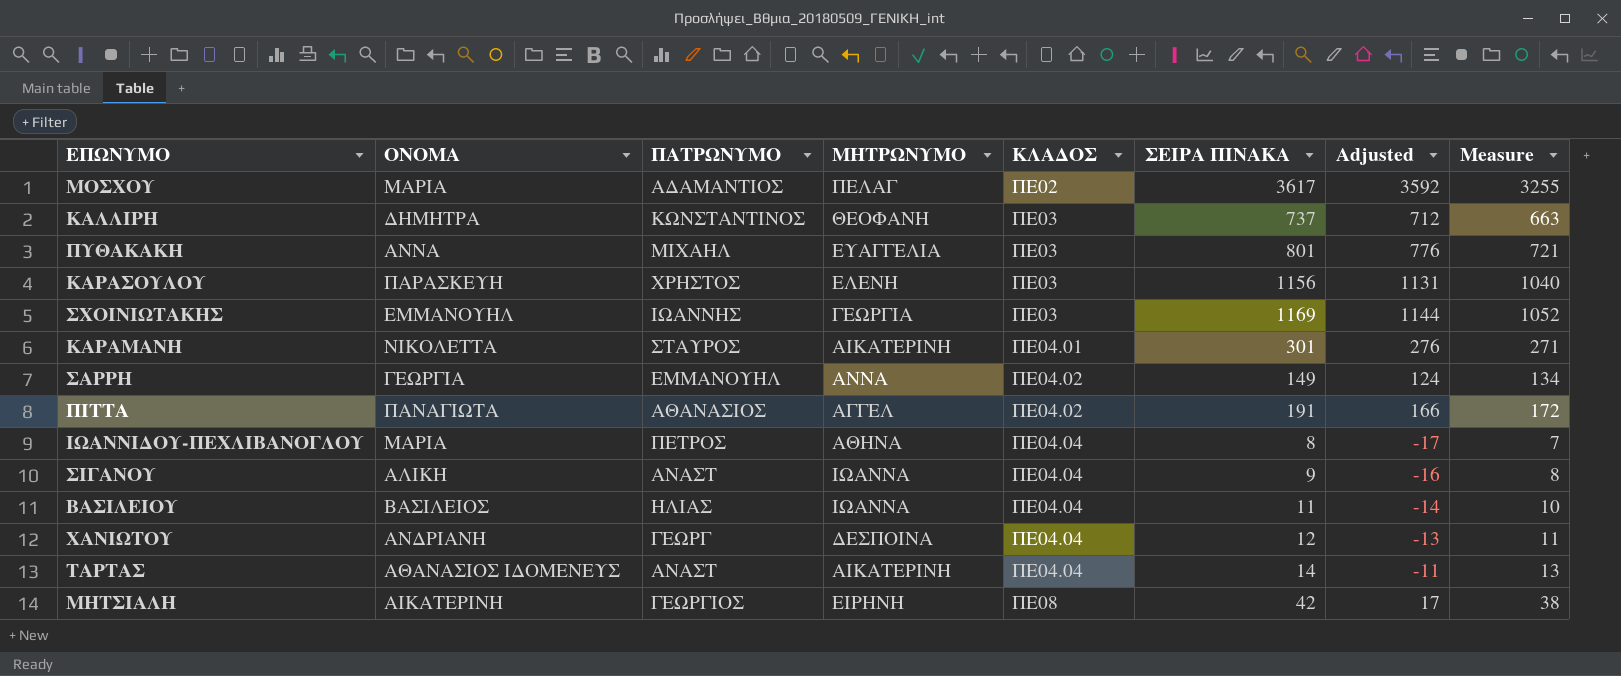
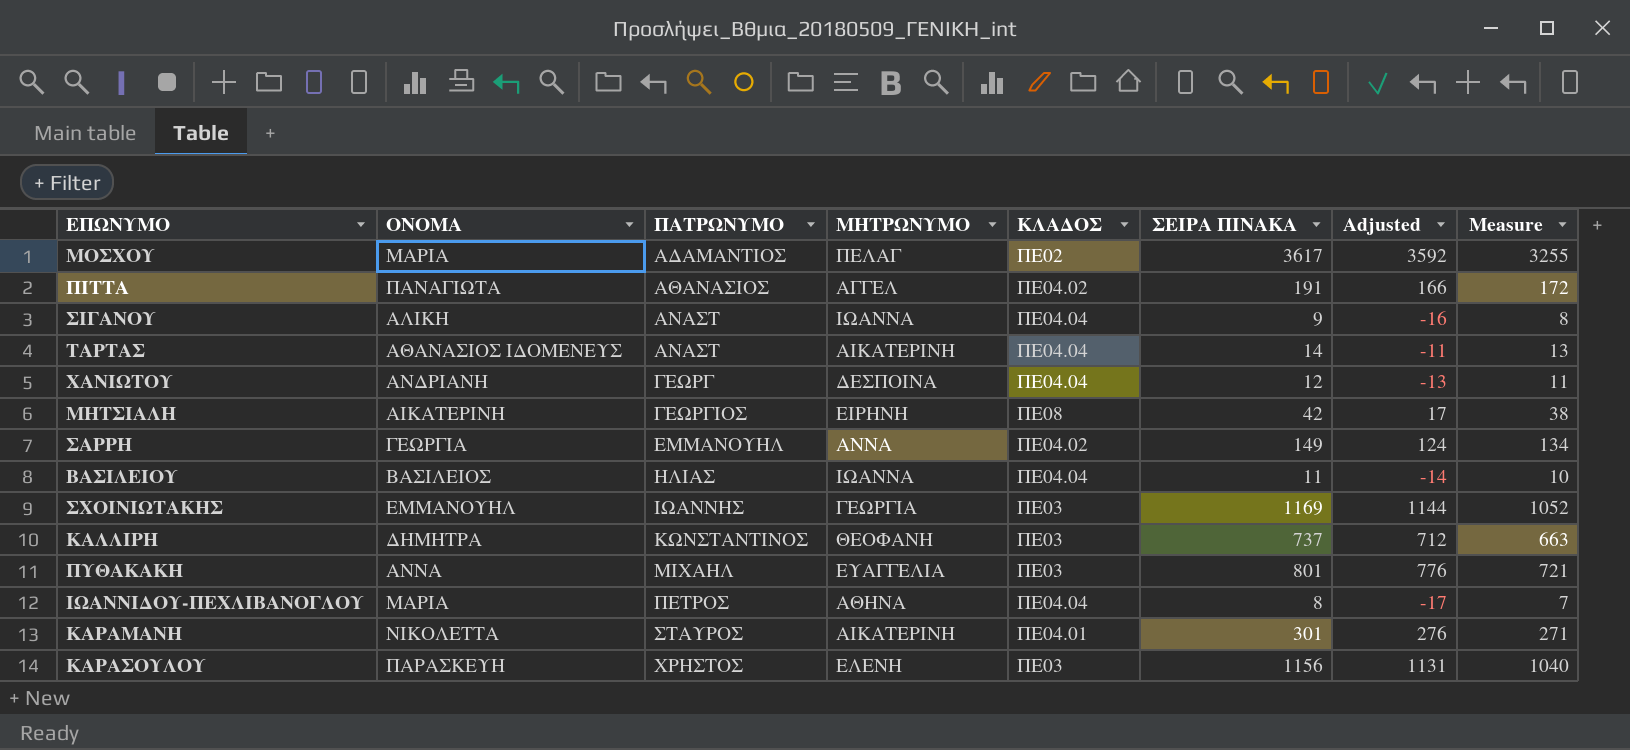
row order: ΚΛΑΔΟΣ ascending -> ΠΑΤΡΩΝΥΜΟ ascending

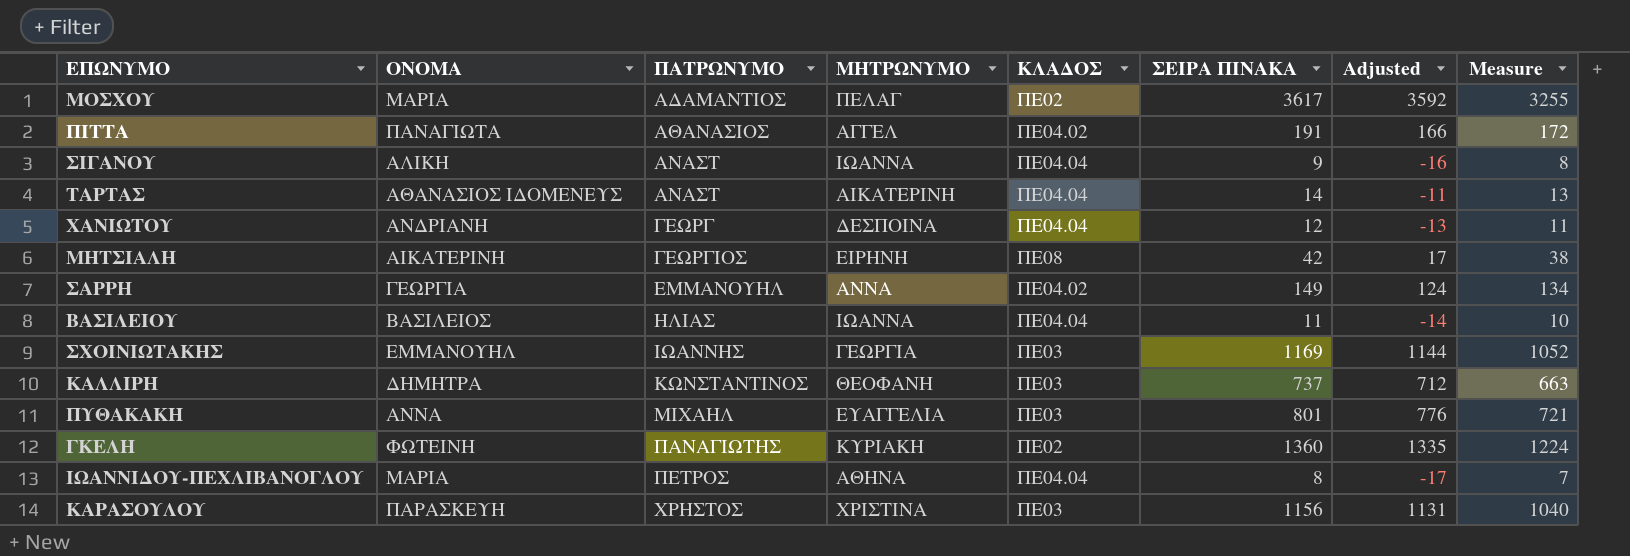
row ΚΑΡΑΜΑΝΗ: ΝΙΚΟΛΕΤΤΑ | ΣΤΑΥΡΟΣ | ΑΙΚΑΤΕΡΙΝΗ | ΠΕ04.01 | 301 | 276 | 271 -> none
row ΓΚΕΛΗ: none -> ΦΩΤΕΙΝΗ | ΠΑΝΑΓΙΩΤΗΣ | ΚΥΡΙΑΚΗ | ΠΕ02 | 1360 | 1335 | 1224
ΚΑΡΑΣΟΥΛΟΥ | ΜΗΤΡΩΝΥΜΟ: ΕΛΕΝΗ -> ΧΡΙΣΤΙΝΑ

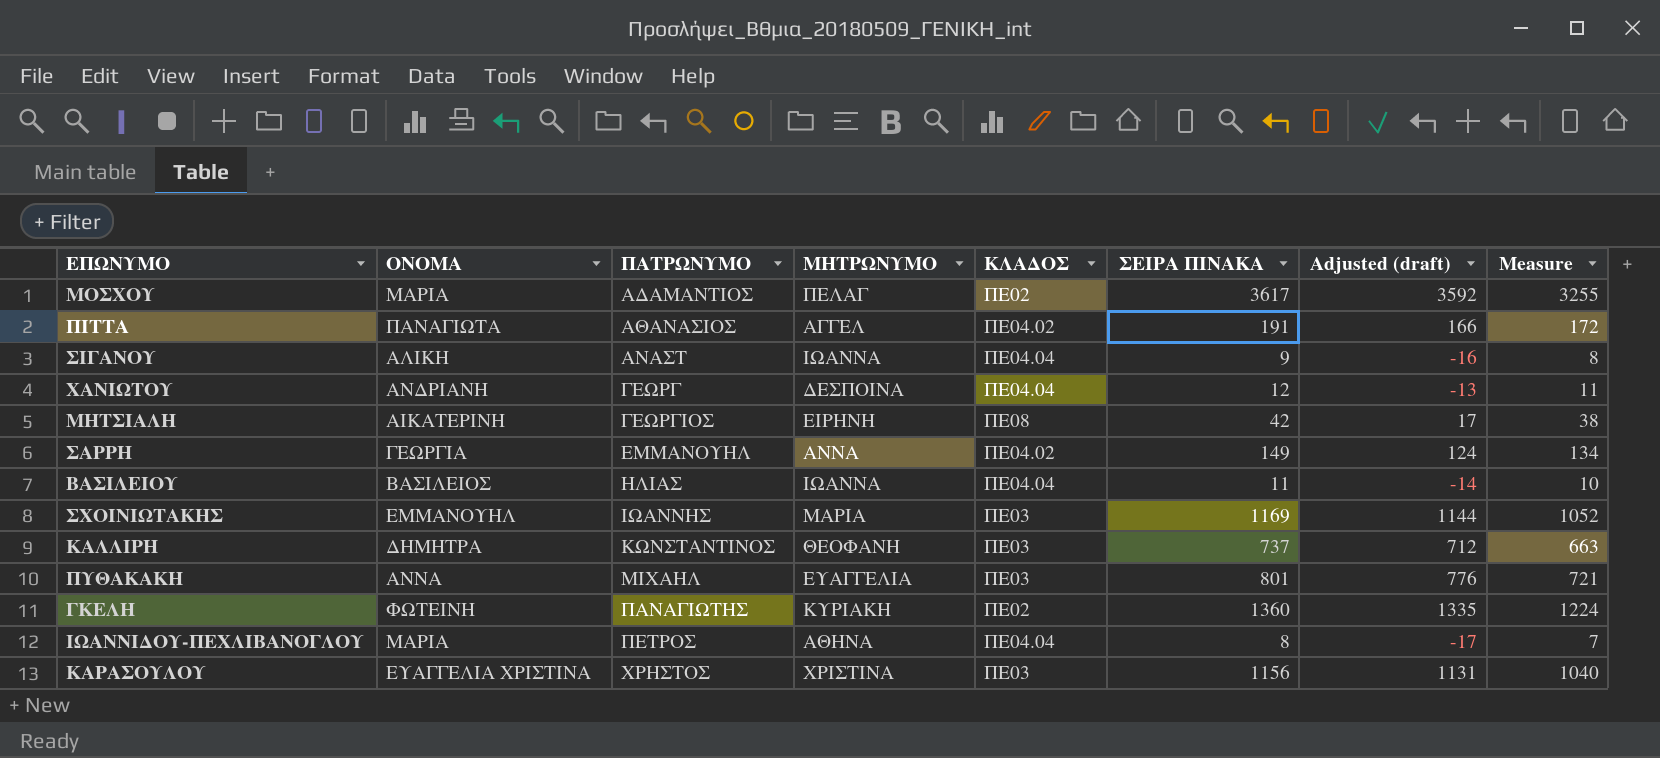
column name: Adjusted -> Adjusted (draft)
row ΤΑΡΤΑΣ: ΑΘΑΝΑΣΙΟΣ ΙΔΟΜΕΝΕΥΣ | ΑΝΑΣΤ | ΑΙΚΑΤΕΡΙΝΗ | ΠΕ04.04 | 14 | -11 | 13 -> none
ΣΧΟΙΝΙΩΤΑΚΗΣ | ΜΗΤΡΩΝΥΜΟ: ΓΕΩΡΓΙΑ -> ΜΑΡΙΑ
ΚΑΡΑΣΟΥΛΟΥ | ΟΝΟΜΑ: ΠΑΡΑΣΚΕΥΗ -> ΕΥΑΓΓΕΛΙΑ ΧΡΙΣΤΙΝΑ

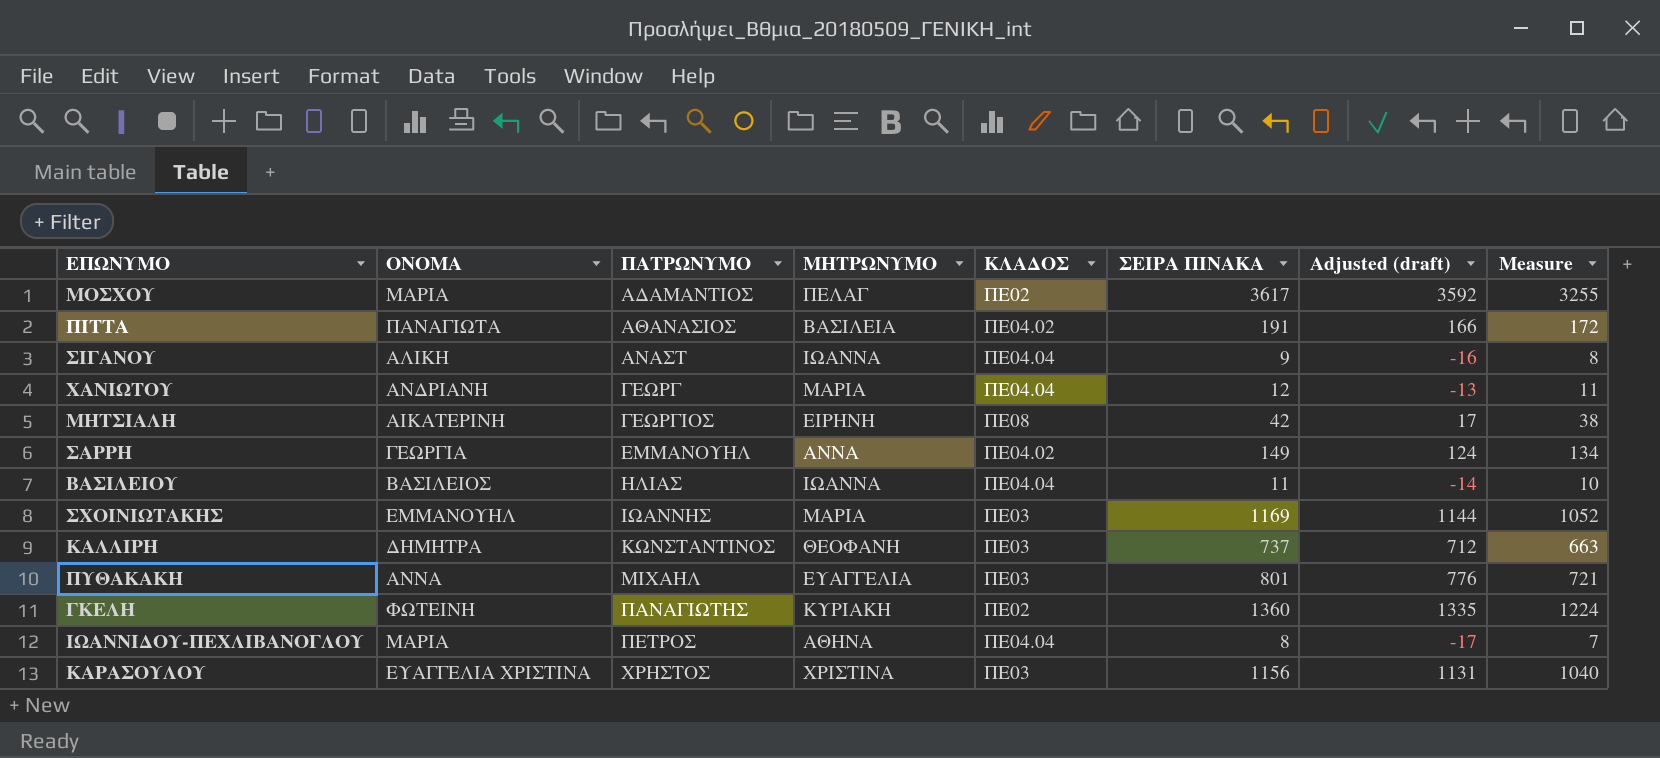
ΠΙΤΤΑ | ΜΗΤΡΩΝΥΜΟ: ΑΓΓΕΛ -> ΒΑΣΙΛΕΙΑ
ΧΑΝΙΩΤΟΥ | ΜΗΤΡΩΝΥΜΟ: ΔΕΣΠΟΙΝΑ -> ΜΑΡΙΑ

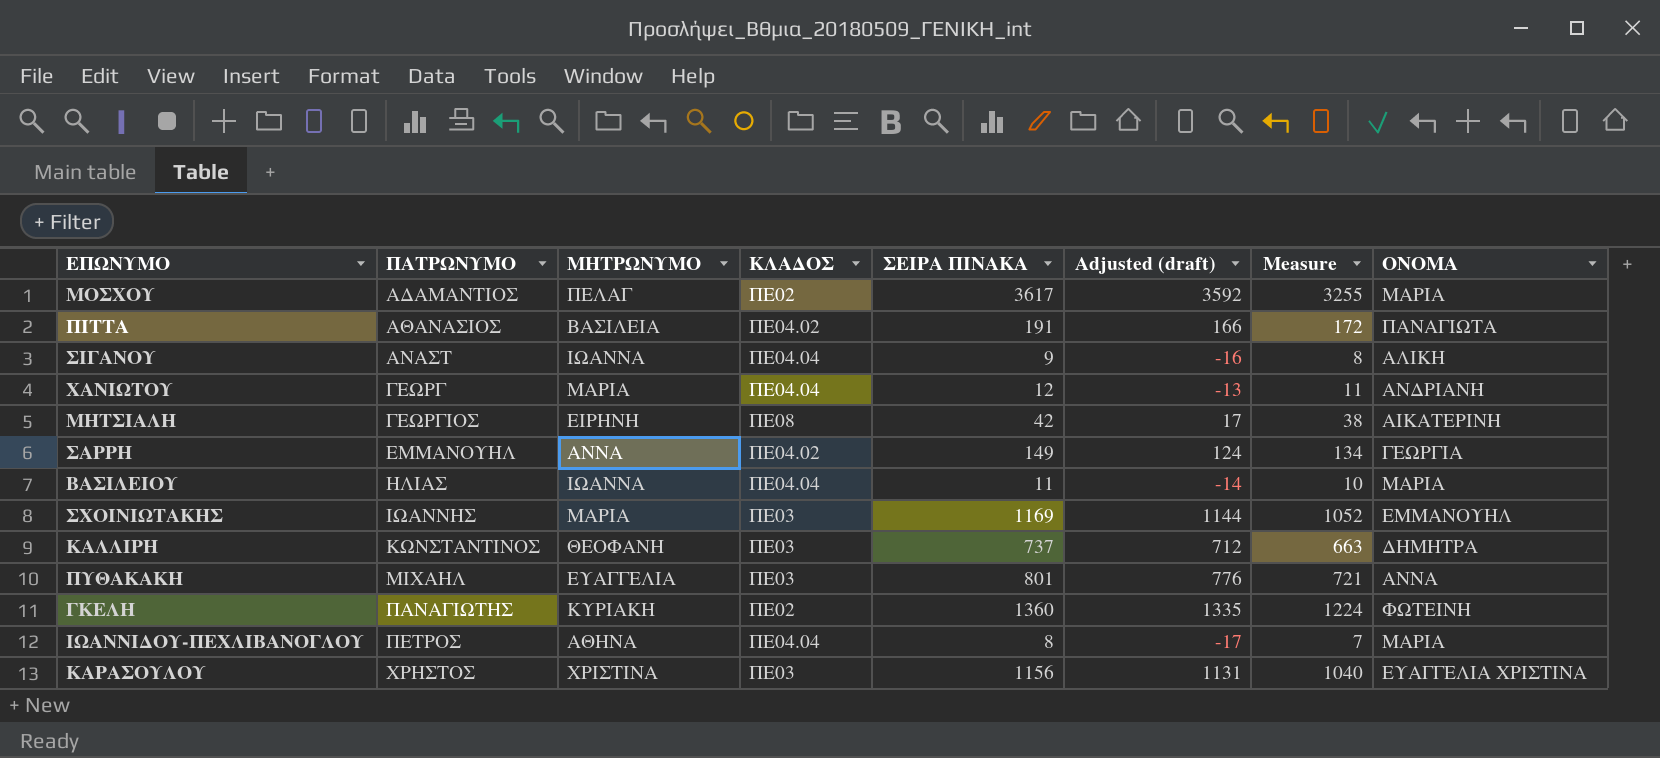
column ΟΝΟΜΑ | position: 2 -> 8
ΒΑΣΙΛΕΙΟΥ | ΟΝΟΜΑ: ΒΑΣΙΛΕΙΟΣ -> ΜΑΡΙΑ

